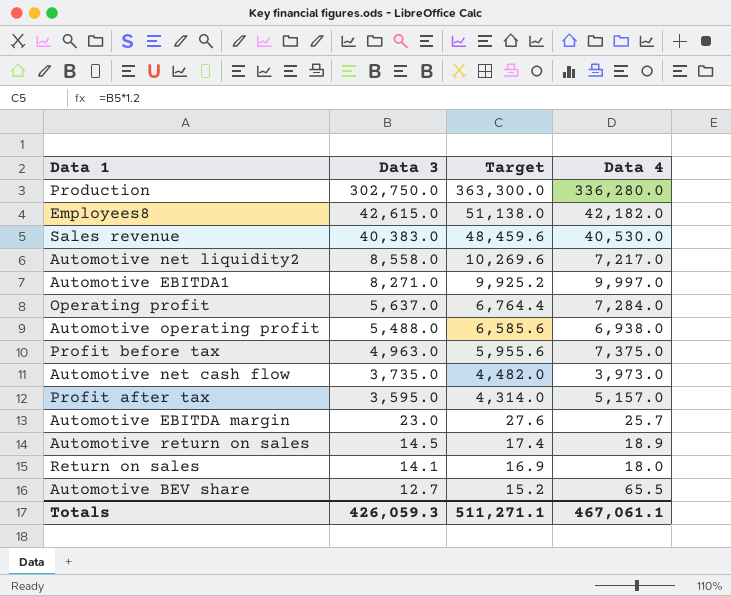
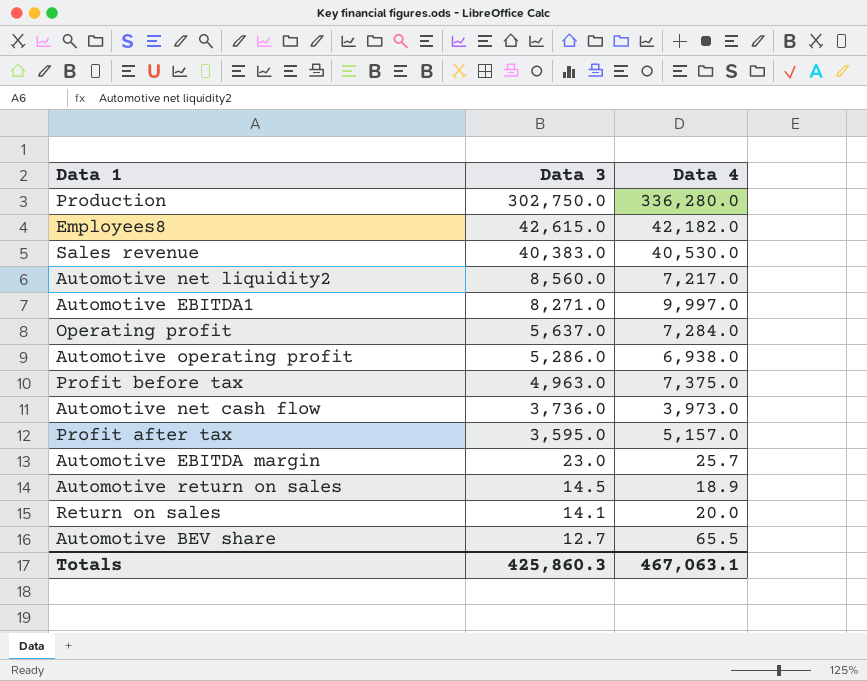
column Target | formula: [Data 3] * 1.2 -> none
Automotive net liquidity2 | Data 3: 8,558.0 -> 8,560.0
Automotive operating profit | Data 3: 5,488.0 -> 5,286.0
Automotive net cash flow | Data 3: 3,735.0 -> 3,736.0
Return on sales | Data 4: 18.0 -> 20.0
Totals | Data 3: 426,059.3 -> 425,860.3
Totals | Data 4: 467,061.1 -> 467,063.1

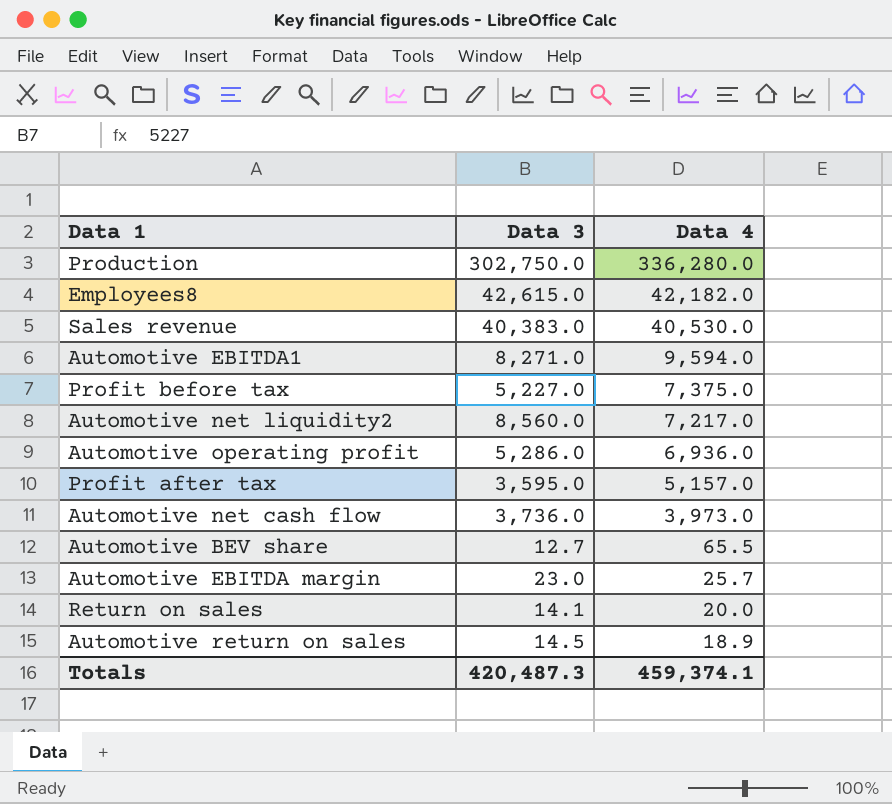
row order: Data 3 descending -> Data 4 descending
row Operating profit: 5,637.0 | 7,284.0 -> none
Automotive EBITDA1 | Data 4: 9,997.0 -> 9,594.0
Profit before tax | Data 3: 4,963.0 -> 5,227.0
Automotive operating profit | Data 4: 6,938.0 -> 6,936.0
Totals | Data 3: 425,860.3 -> 420,487.3
Totals | Data 4: 467,063.1 -> 459,374.1

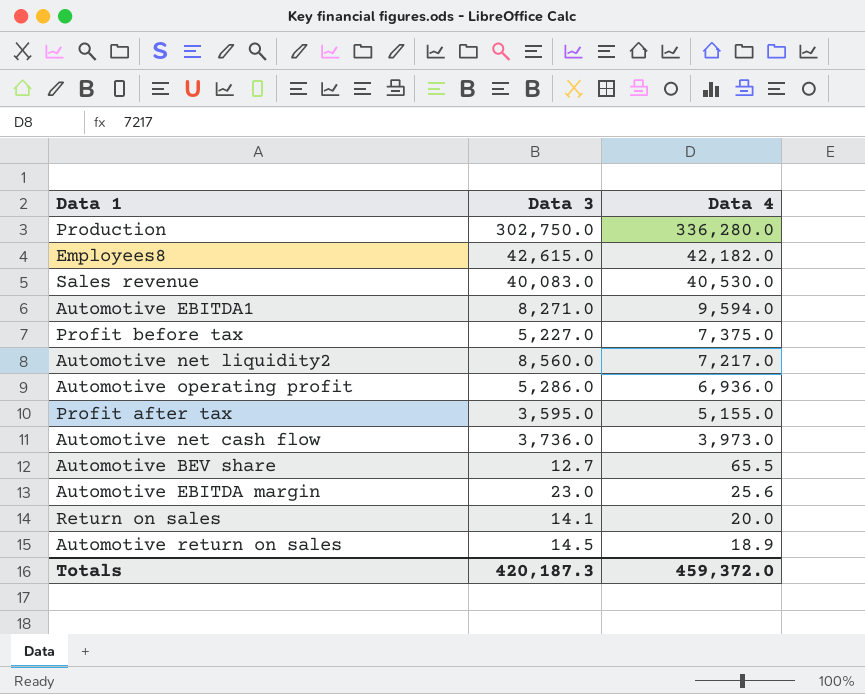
Sales revenue | Data 3: 40,383.0 -> 40,083.0
Profit after tax | Data 4: 5,157.0 -> 5,155.0
Automotive EBITDA margin | Data 4: 25.7 -> 25.6
Totals | Data 3: 420,487.3 -> 420,187.3
Totals | Data 4: 459,374.1 -> 459,372.0

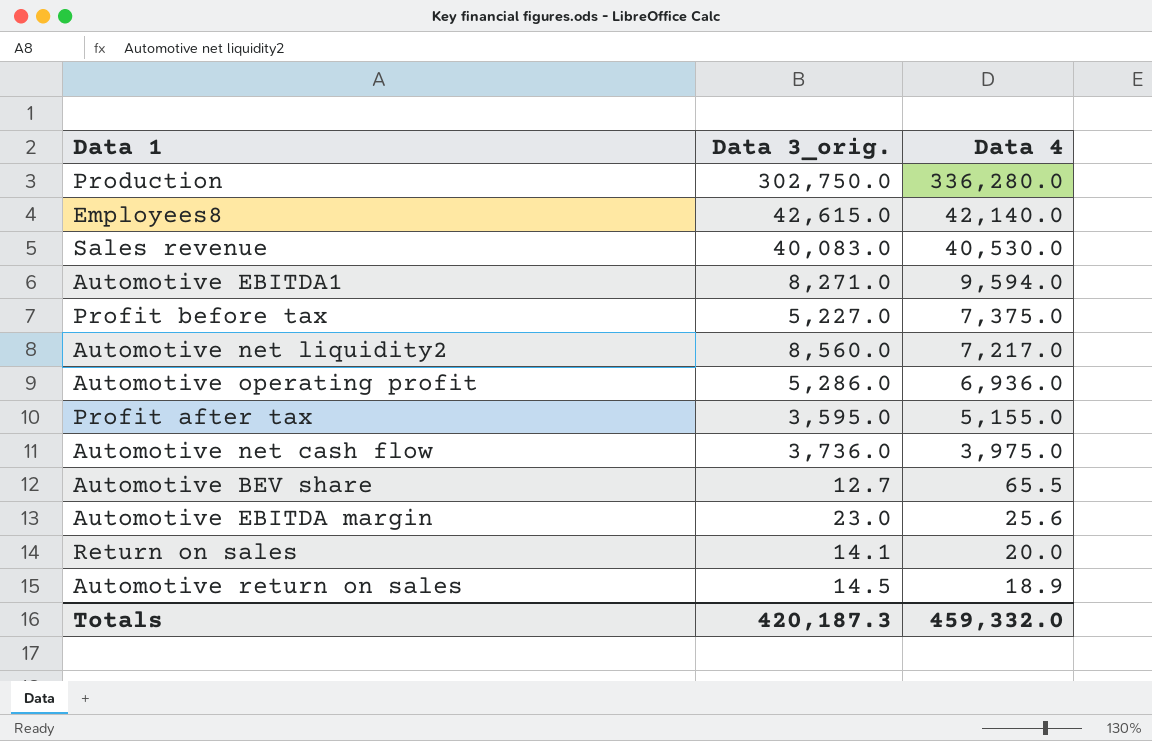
column name: Data 3 -> Data 3_orig.
Employees8 | Data 4: 42,182.0 -> 42,140.0
Automotive net cash flow | Data 4: 3,973.0 -> 3,975.0
Totals | Data 4: 459,372.0 -> 459,332.0

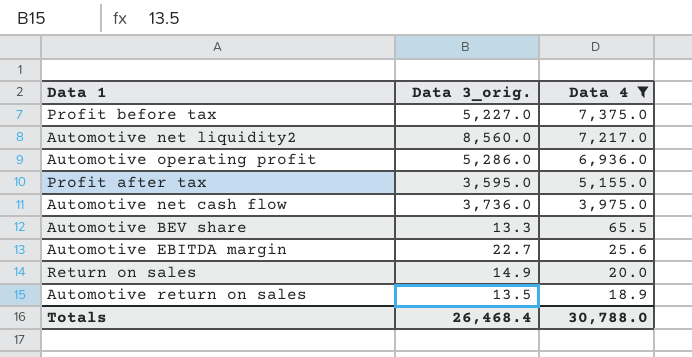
filter: none -> Data 4 <= 7,375.0
Automotive BEV share | Data 3_orig.: 12.7 -> 13.3
Automotive EBITDA margin | Data 3_orig.: 23.0 -> 22.7
Return on sales | Data 3_orig.: 14.1 -> 14.9
Automotive return on sales | Data 3_orig.: 14.5 -> 13.5
Totals | Data 3_orig.: 420,187.3 -> 26,468.4
Totals | Data 4: 459,332.0 -> 30,788.0

